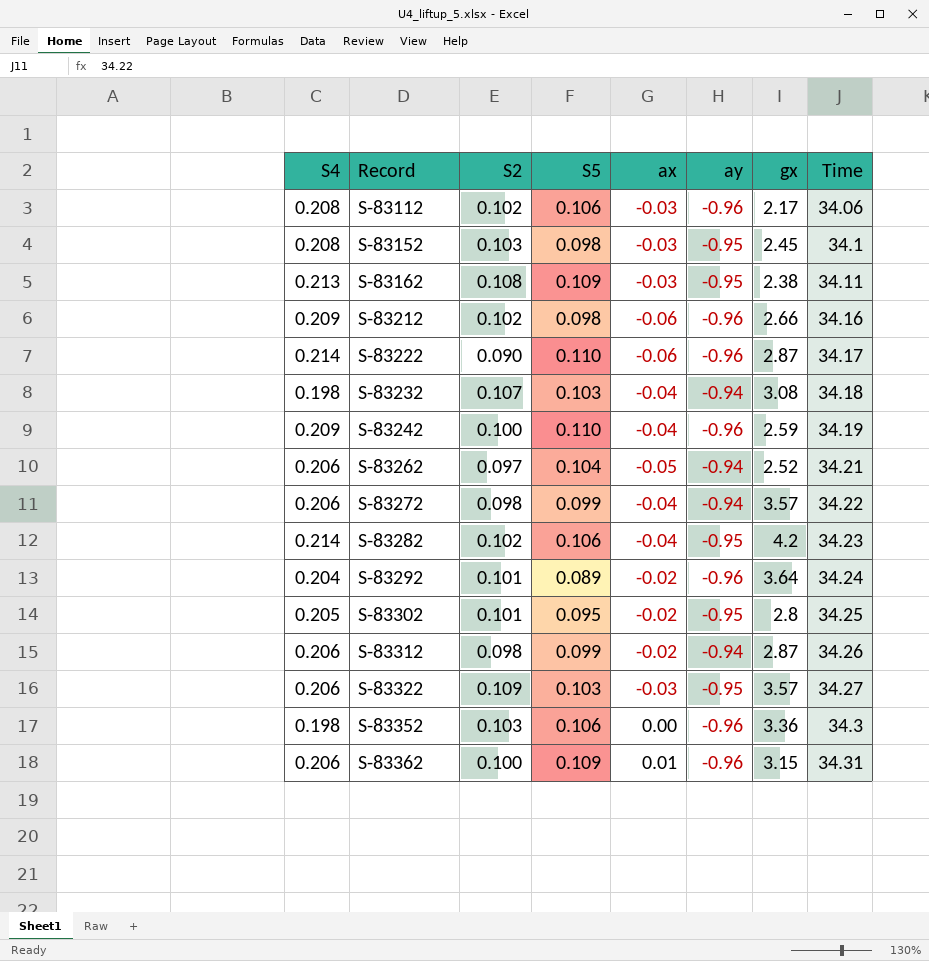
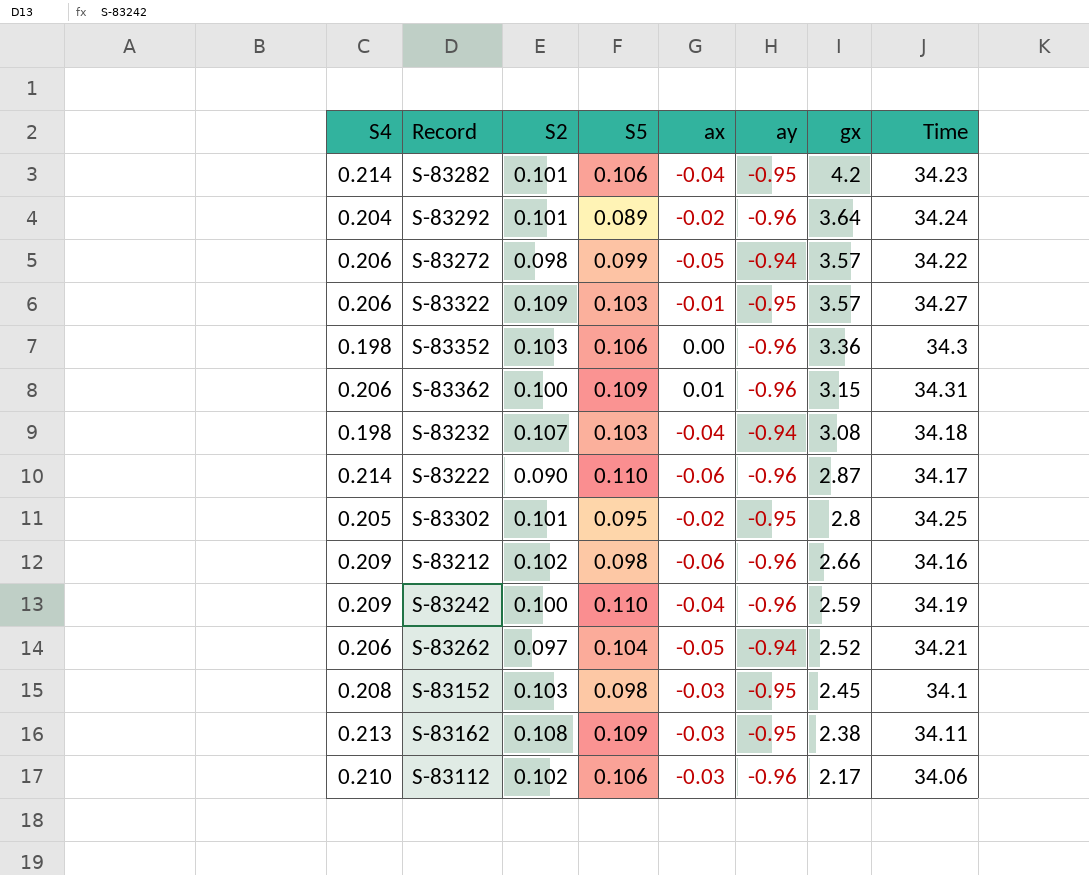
row order: Record ascending -> gx descending
row S-83312: 0.206 | 0.098 | 0.099 | -0.02 | -0.94 | 2.87 | 34.26 -> none
S-83282 | S2: 0.102 -> 0.101
S-83272 | ax: -0.04 -> -0.05
S-83322 | ax: -0.03 -> -0.01
S-83112 | S4: 0.208 -> 0.210

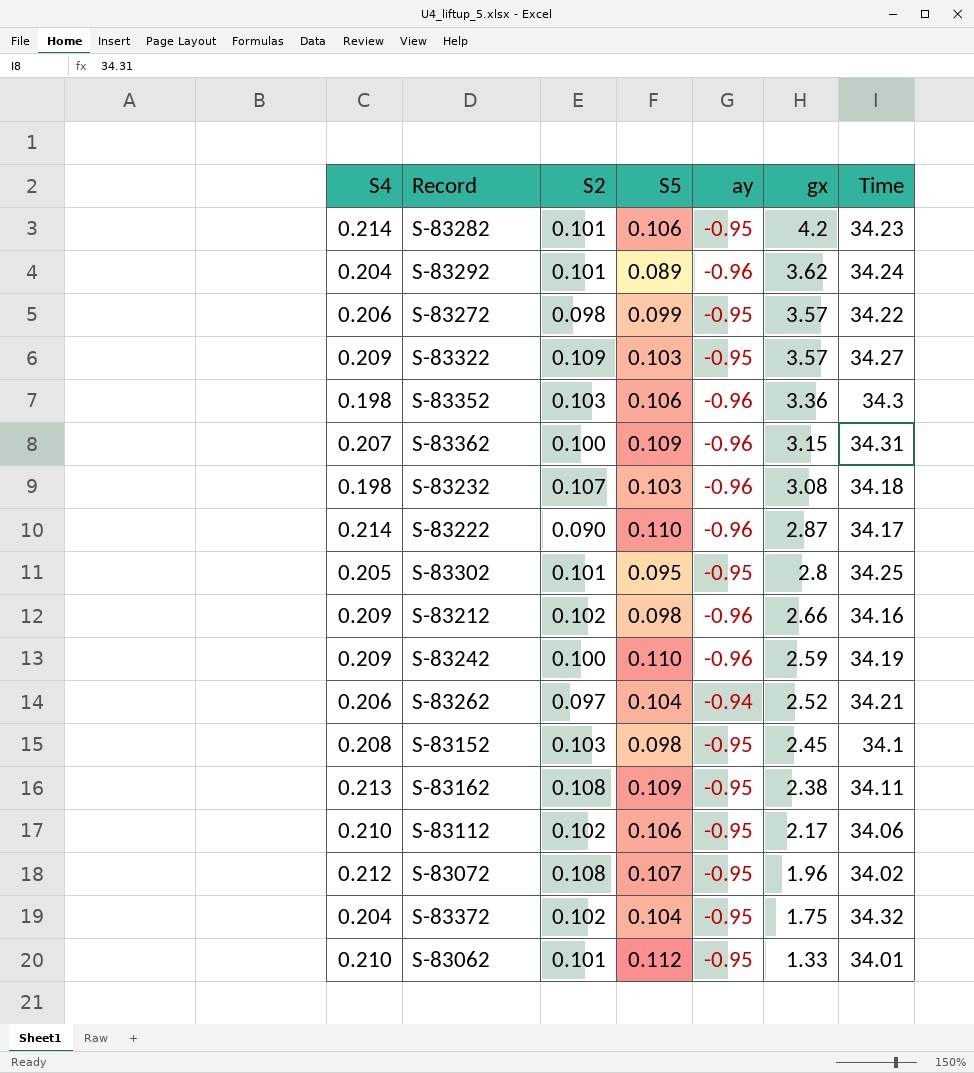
column ax | position: 5 -> none
S-83292 | gx: 3.64 -> 3.62
S-83272 | ay: -0.94 -> -0.95
S-83322 | S4: 0.206 -> 0.209
S-83362 | S4: 0.206 -> 0.207
S-83232 | ay: -0.94 -> -0.96
S-83112 | ay: -0.96 -> -0.95
row S-83072: none -> 0.212 | 0.108 | 0.107 | -0.95 | 1.96 | 34.02
row S-83372: none -> 0.204 | 0.102 | 0.104 | -0.95 | 1.75 | 34.32
row S-83062: none -> 0.210 | 0.101 | 0.112 | -0.95 | 1.33 | 34.01

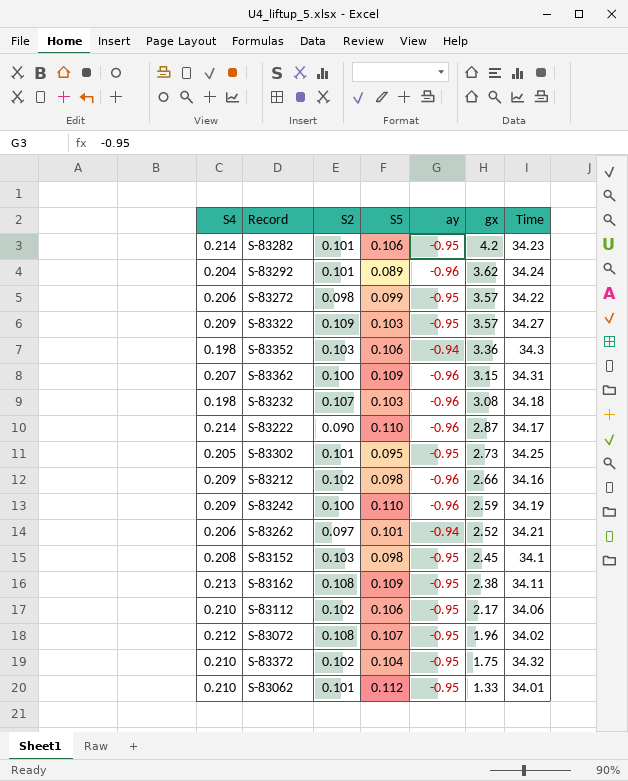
S-83352 | ay: -0.96 -> -0.94
S-83302 | gx: 2.8 -> 2.73
S-83262 | S5: 0.104 -> 0.101
S-83372 | S4: 0.204 -> 0.210

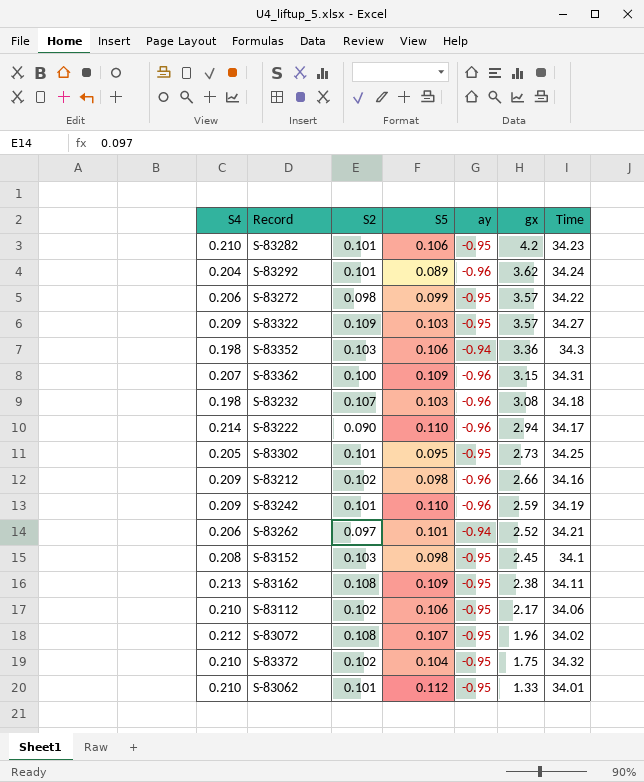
S-83282 | S4: 0.214 -> 0.210
S-83222 | gx: 2.87 -> 2.94
S-83242 | S2: 0.100 -> 0.101

